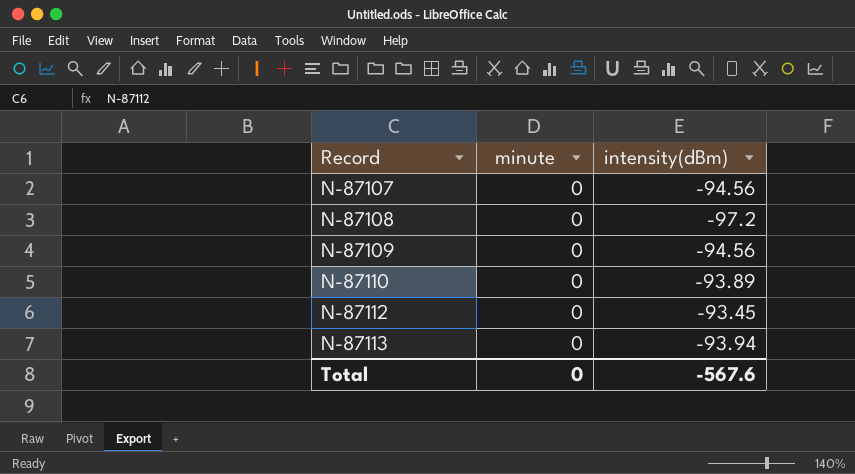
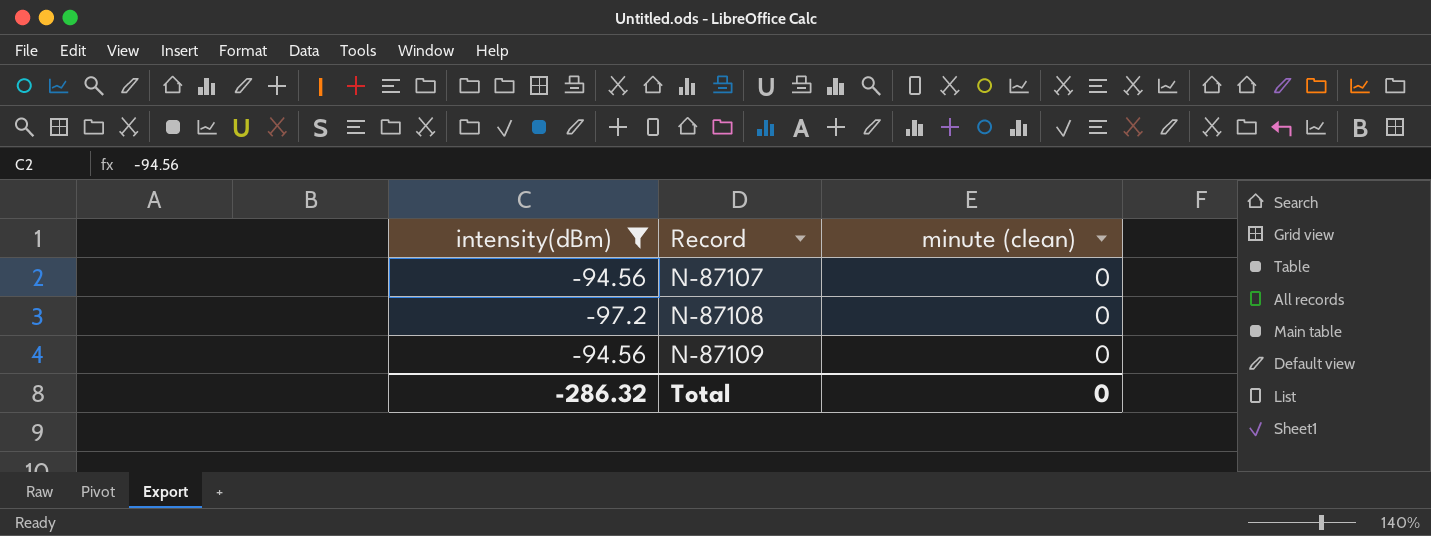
filter: none -> intensity(dBm) <= -94.56
column intensity(dBm) | position: 3 -> 1
column name: minute -> minute (clean)
Total | intensity(dBm): -567.6 -> -286.32

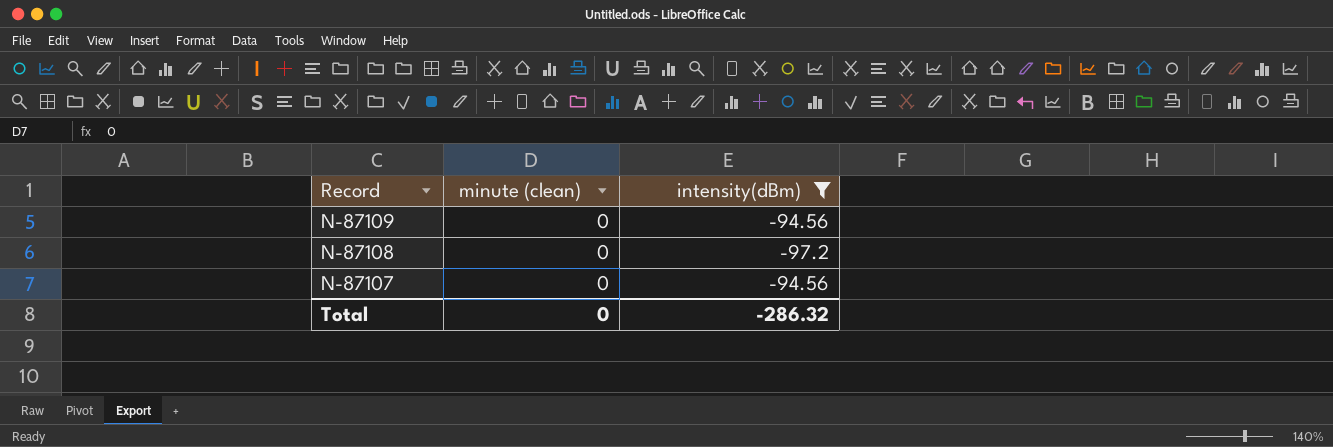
row order: Record ascending -> Record descending
column intensity(dBm) | position: 1 -> 3

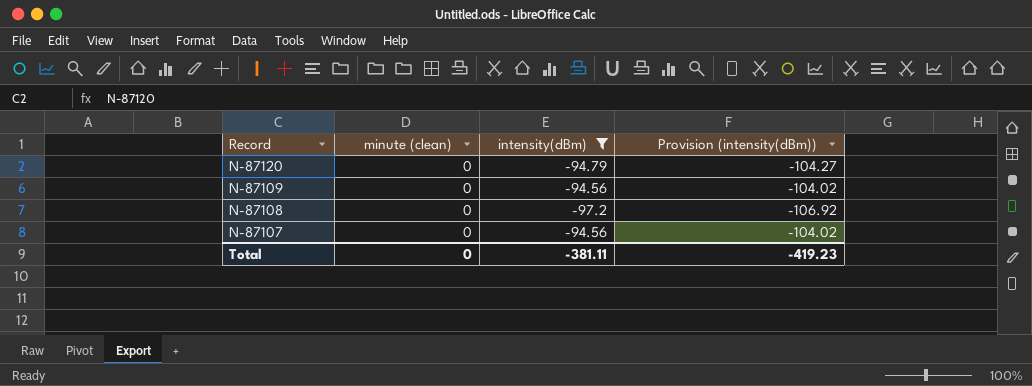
column Provision (intensity(dBm)) | formula: none -> [intensity(dBm)] * 1.1
row N-87120: none -> 0 | -94.79 | -104.27
Total | intensity(dBm): -286.32 -> -381.11

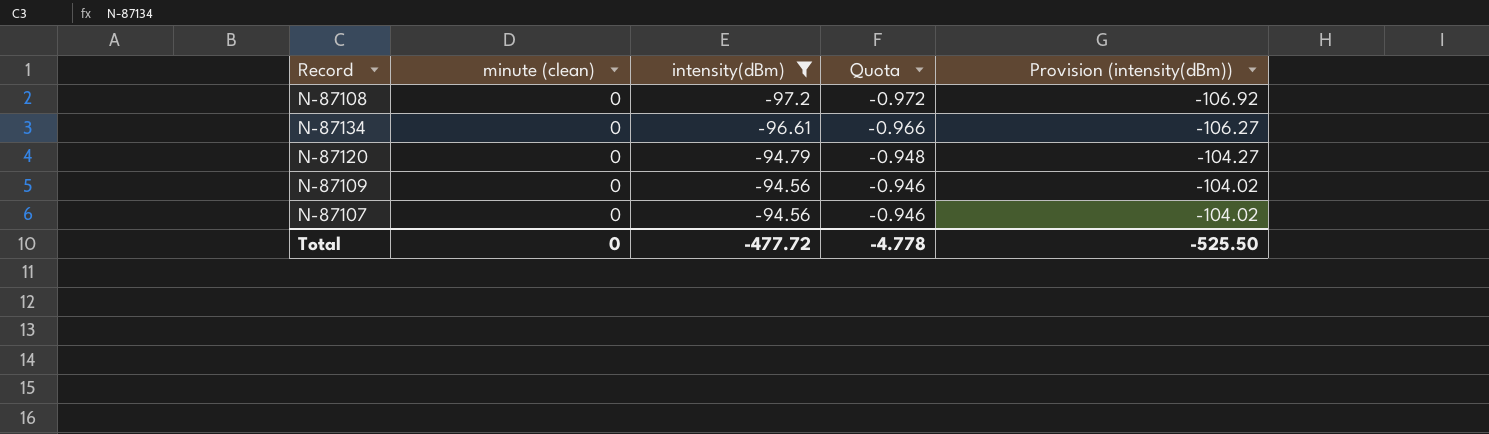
row order: Record descending -> intensity(dBm) ascending
column Quota | formula: none -> [intensity(dBm)] * 0.01
row N-87134: none -> 0 | -96.61 | -0.966 | -106.27
Total | intensity(dBm): -381.11 -> -477.72
Total | Provision (intensity(dBm)): -419.23 -> -525.50

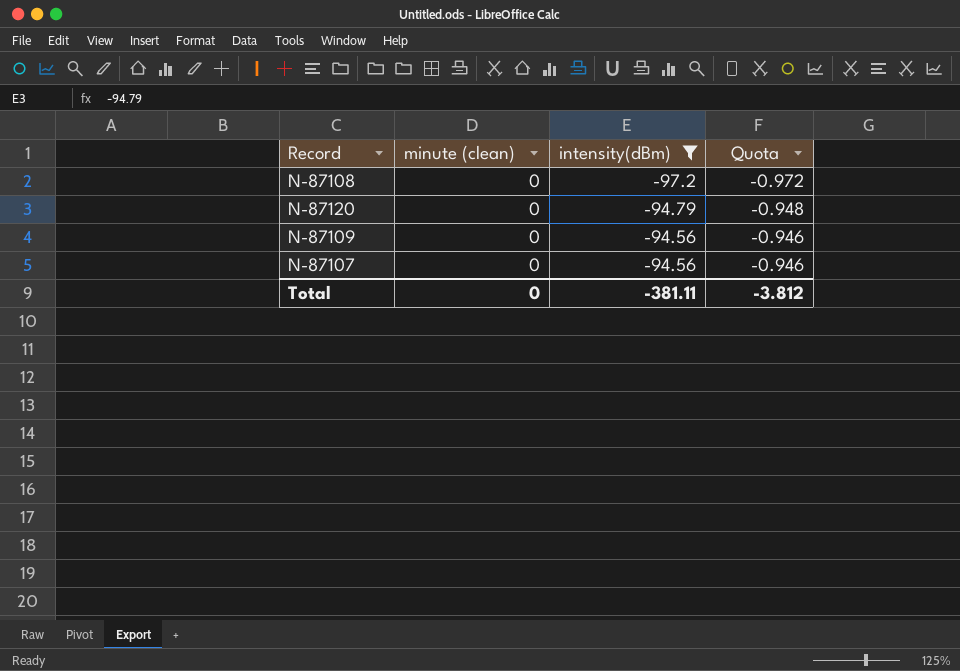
column Provision (intensity(dBm)) | formula: [intensity(dBm)] * 1.1 -> none
row N-87134: 0 | -96.61 | -0.966 | -106.27 -> none
Total | intensity(dBm): -477.72 -> -381.11
Total | Quota: -4.778 -> -3.812

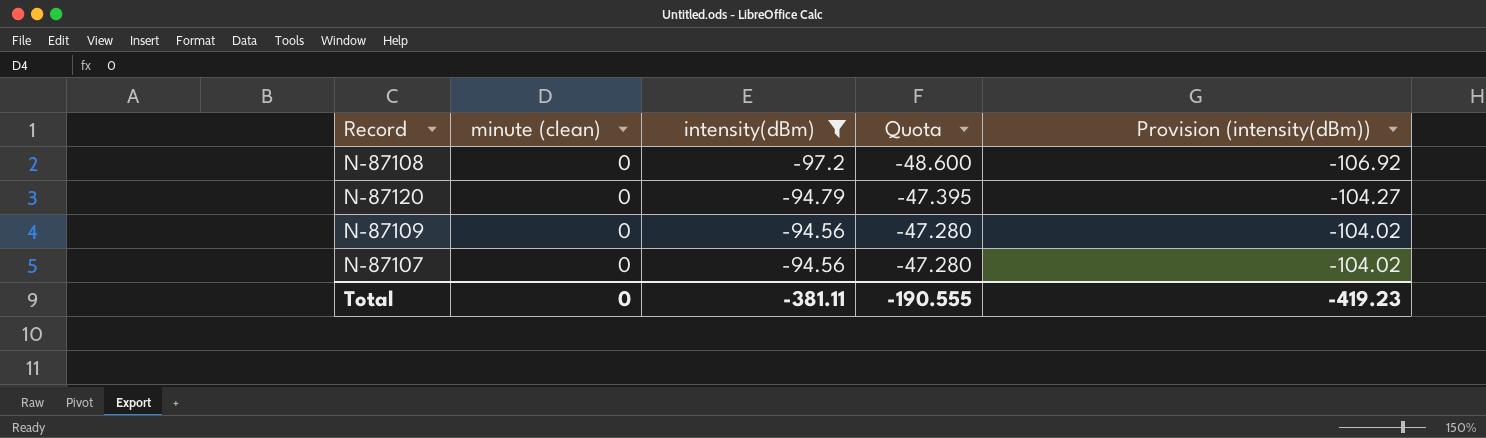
column Quota | formula: [intensity(dBm)] * 0.01 -> [intensity(dBm)] * 0.5
column Provision (intensity(dBm)) | formula: none -> [intensity(dBm)] * 1.1
Total | Quota: -3.812 -> -190.555

